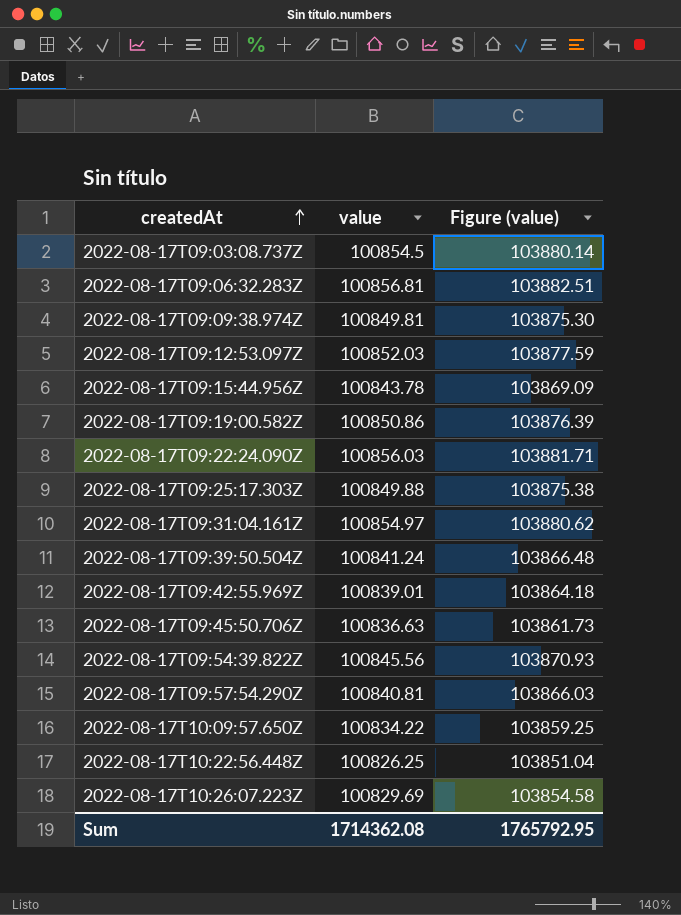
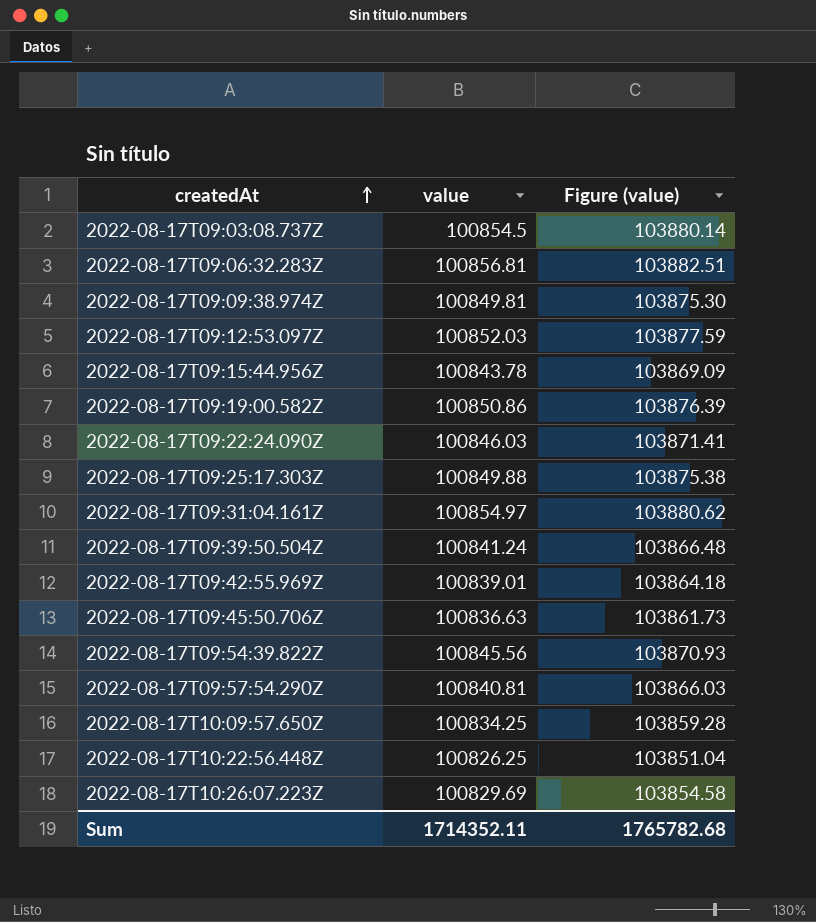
2022-08-17T09:22:24.090Z | value: 100856.03 -> 100846.03
2022-08-17T09:22:24.090Z | Figure (value): 103881.71 -> 103871.41
2022-08-17T10:09:57.650Z | value: 100834.22 -> 100834.25
2022-08-17T10:09:57.650Z | Figure (value): 103859.25 -> 103859.28
Sum | value: 1714362.08 -> 1714352.11
Sum | Figure (value): 1765792.95 -> 1765782.68

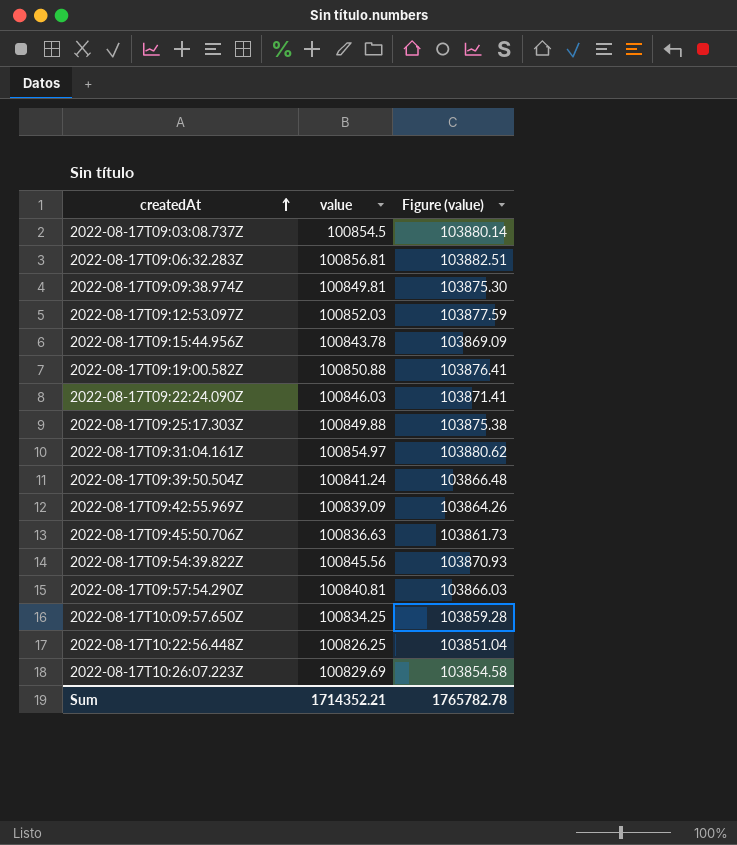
2022-08-17T09:19:00.582Z | value: 100850.86 -> 100850.88
2022-08-17T09:19:00.582Z | Figure (value): 103876.39 -> 103876.41
2022-08-17T09:42:55.969Z | value: 100839.01 -> 100839.09
2022-08-17T09:42:55.969Z | Figure (value): 103864.18 -> 103864.26
Sum | value: 1714352.11 -> 1714352.21
Sum | Figure (value): 1765782.68 -> 1765782.78

